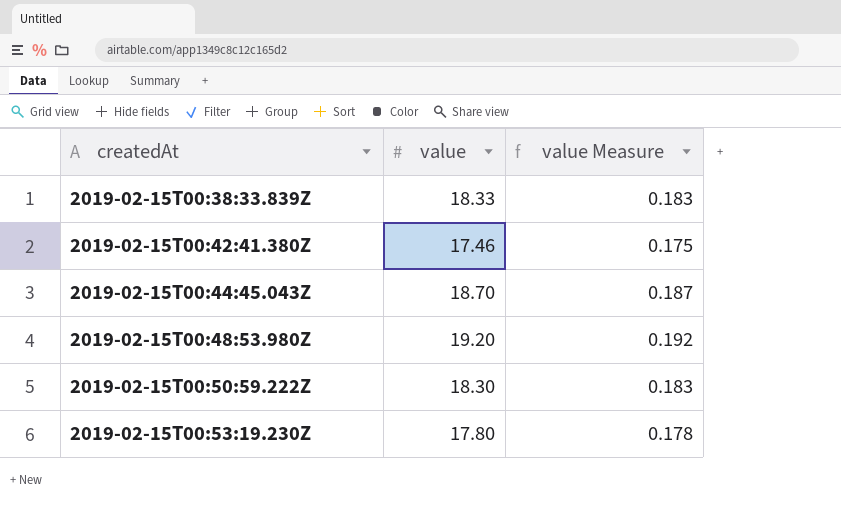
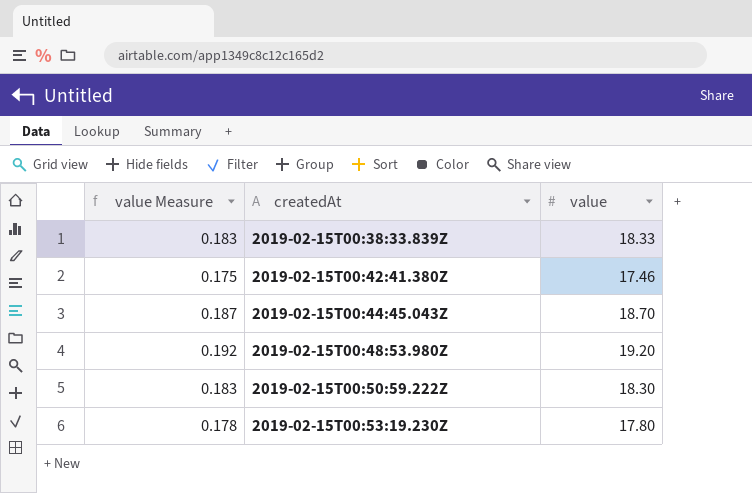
column value Measure | position: 3 -> 1

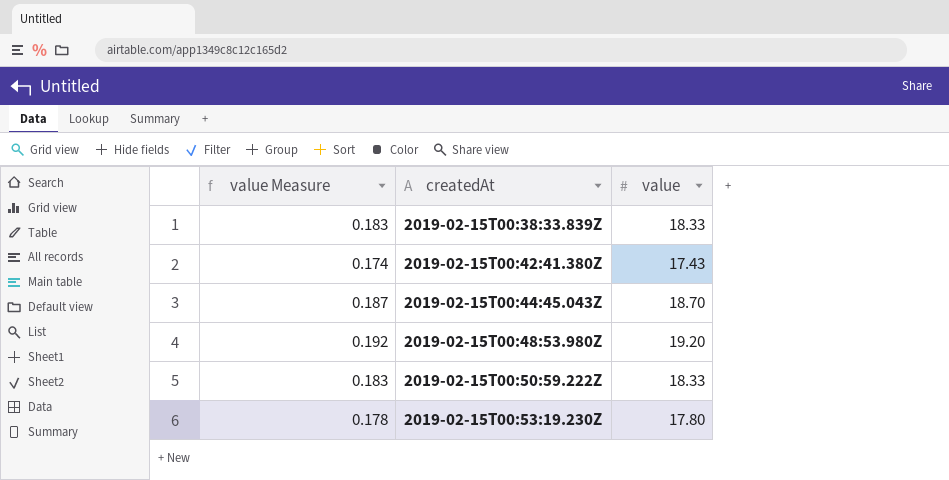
2019-02-15T00:42:41.380Z | value Measure: 0.175 -> 0.174
2019-02-15T00:42:41.380Z | value: 17.46 -> 17.43
2019-02-15T00:50:59.222Z | value: 18.30 -> 18.33

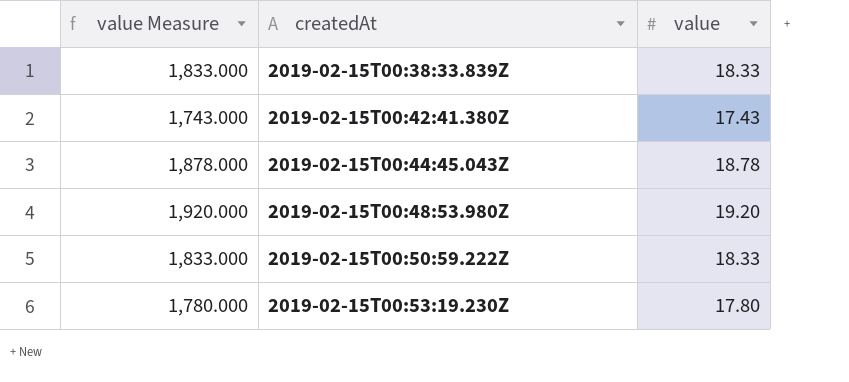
column value Measure | formula: [value] * 0.01 -> [value] * 100
2019-02-15T00:44:45.043Z | value: 18.70 -> 18.78

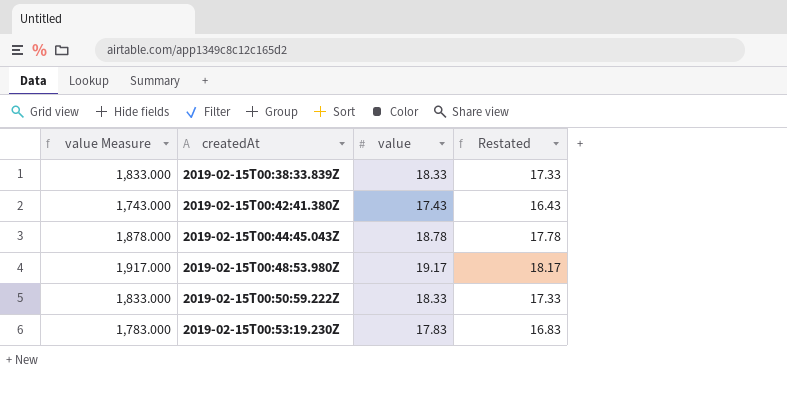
column Restated | formula: none -> [value] - 1
2019-02-15T00:48:53.980Z | value Measure: 1,920.000 -> 1,917.000
2019-02-15T00:48:53.980Z | value: 19.20 -> 19.17
2019-02-15T00:53:19.230Z | value Measure: 1,780.000 -> 1,783.000
2019-02-15T00:53:19.230Z | value: 17.80 -> 17.83

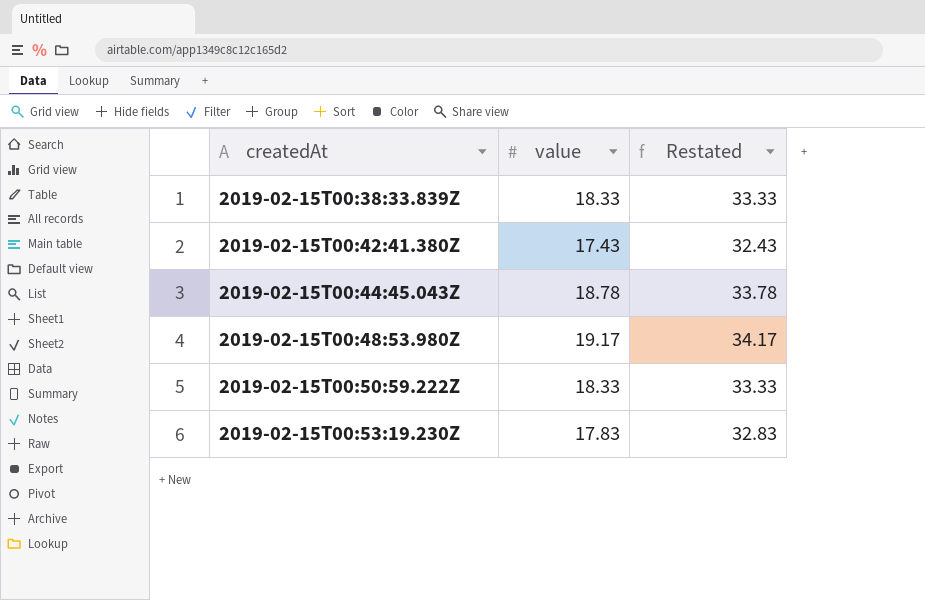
column value Measure | formula: [value] * 100 -> none
column Restated | formula: [value] - 1 -> [value] + 15

